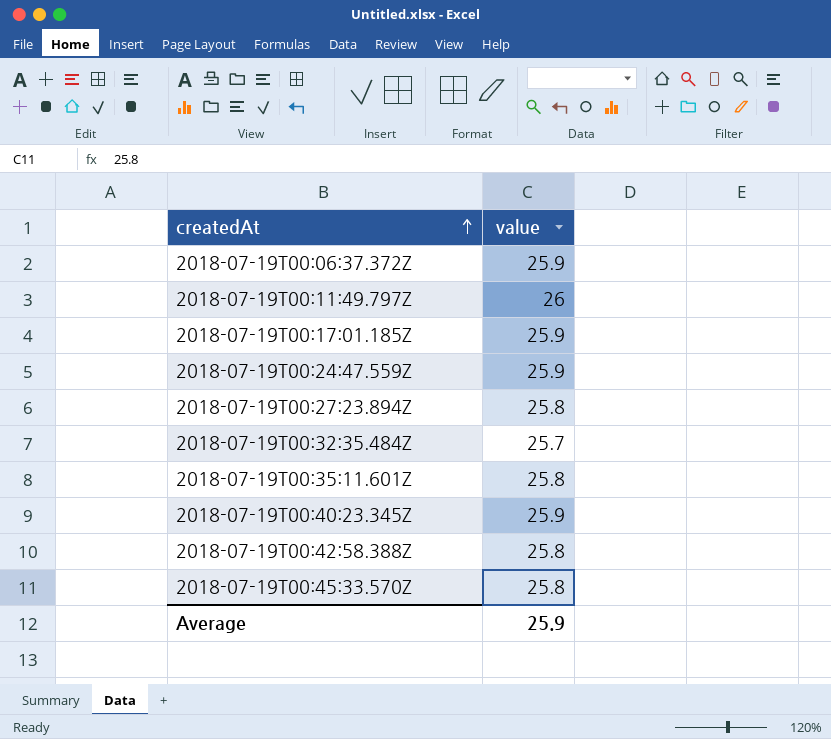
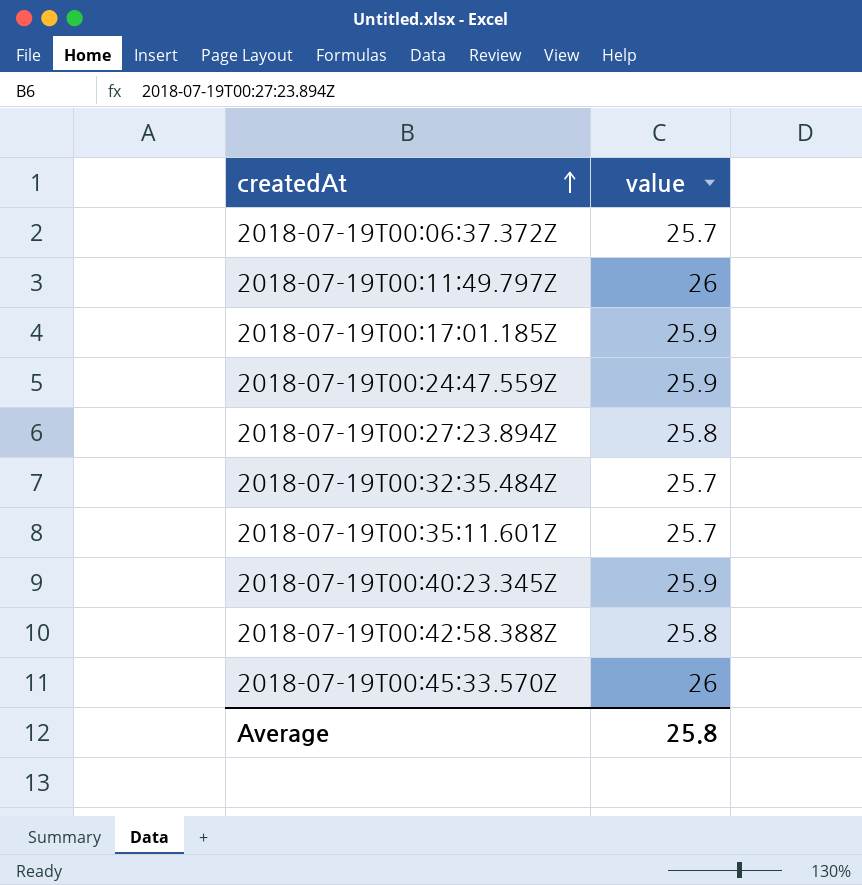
2018-07-19T00:06:37.372Z | value: 25.9 -> 25.7
2018-07-19T00:35:11.601Z | value: 25.8 -> 25.7
2018-07-19T00:45:33.570Z | value: 25.8 -> 26
Average | value: 25.9 -> 25.8

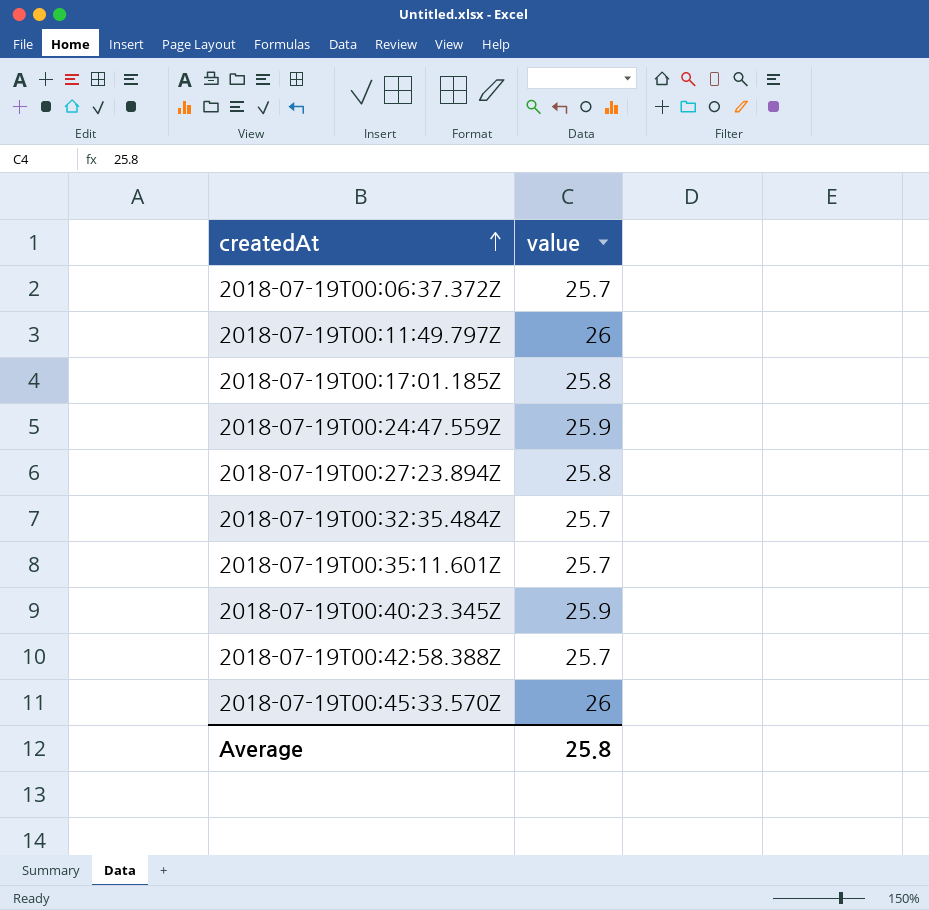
2018-07-19T00:17:01.185Z | value: 25.9 -> 25.8
2018-07-19T00:42:58.388Z | value: 25.8 -> 25.7

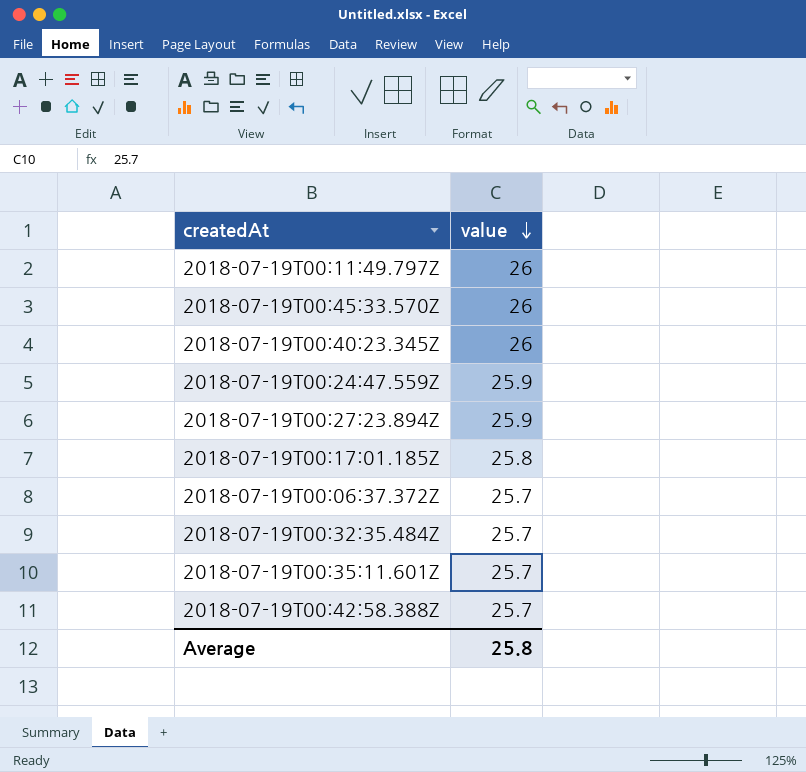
row order: createdAt ascending -> value descending
2018-07-19T00:40:23.345Z | value: 25.9 -> 26
2018-07-19T00:27:23.894Z | value: 25.8 -> 25.9

